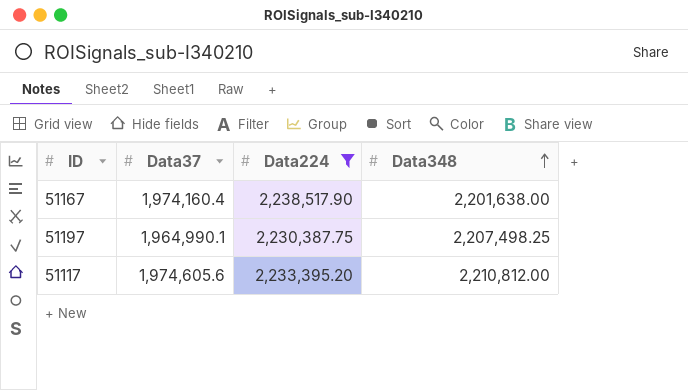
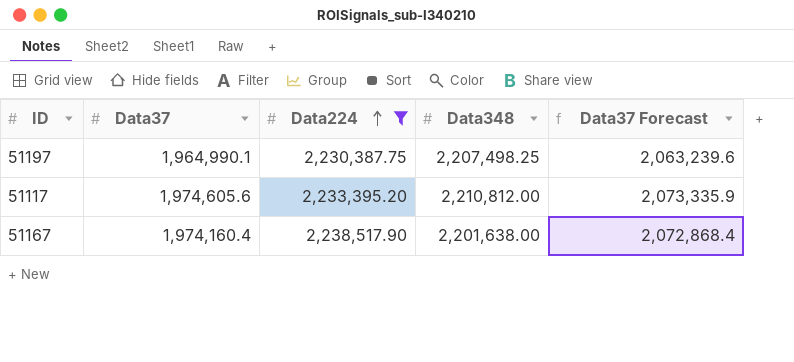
row order: Data348 ascending -> Data224 ascending
column Data37 Forecast | formula: none -> [Data37] * 1.05

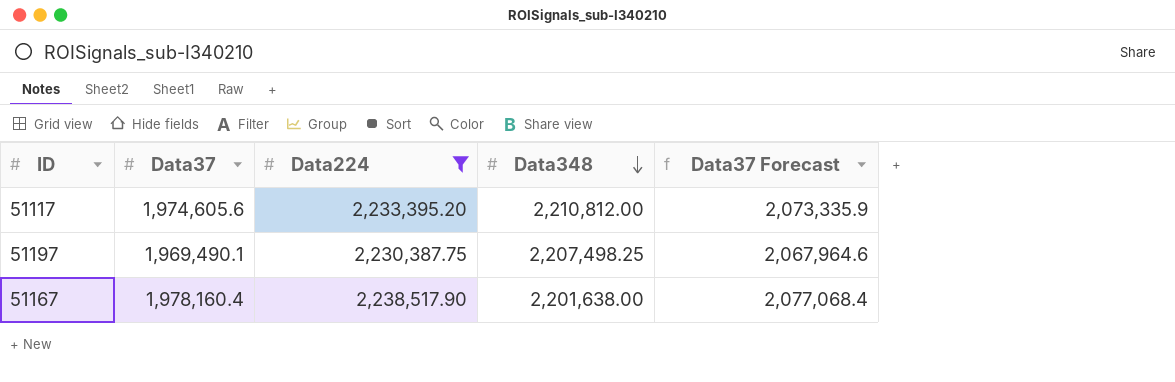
row order: Data224 ascending -> Data348 descending
51197 | Data37: 1,964,990.1 -> 1,969,490.1
51197 | Data37 Forecast: 2,063,239.6 -> 2,067,964.6
51167 | Data37: 1,974,160.4 -> 1,978,160.4
51167 | Data37 Forecast: 2,072,868.4 -> 2,077,068.4

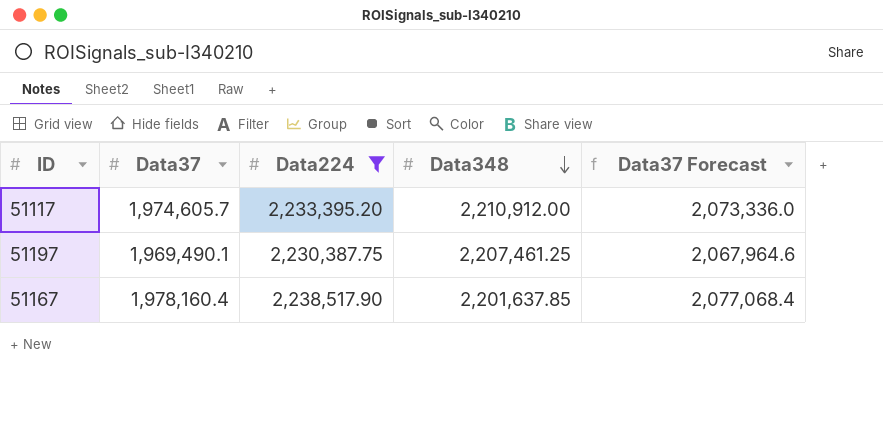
51117 | Data37: 1,974,605.6 -> 1,974,605.7
51117 | Data348: 2,210,812.00 -> 2,210,912.00
51117 | Data37 Forecast: 2,073,335.9 -> 2,073,336.0
51197 | Data348: 2,207,498.25 -> 2,207,461.25
51167 | Data348: 2,201,638.00 -> 2,201,637.85

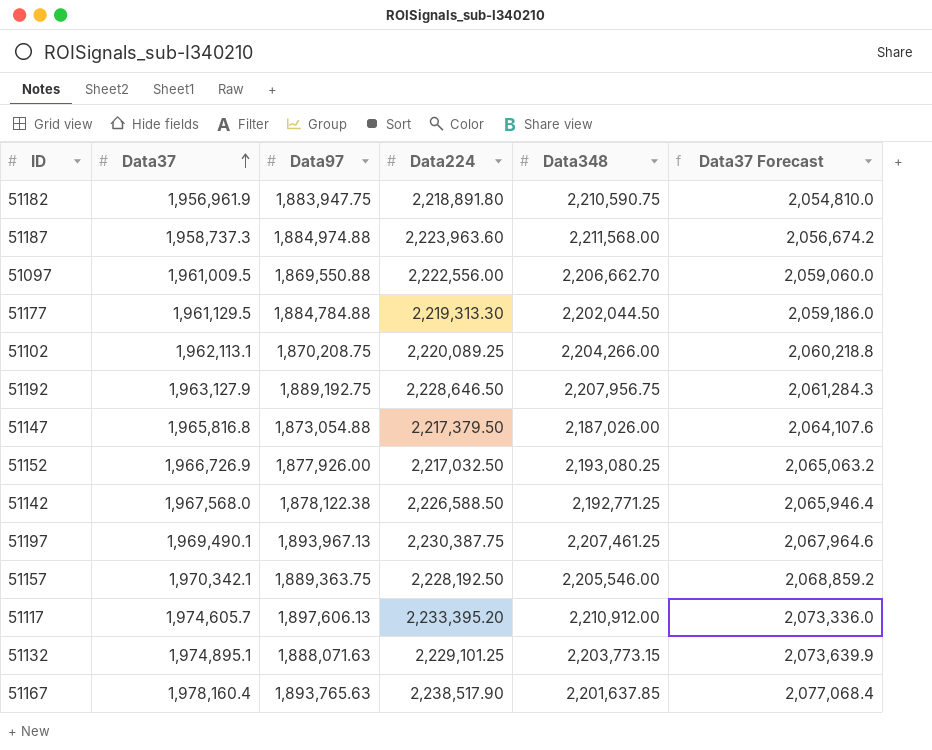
filter: Data224 >= 2,230,387.75 -> none
row order: Data348 descending -> Data37 ascending
column Data97 | position: none -> 3

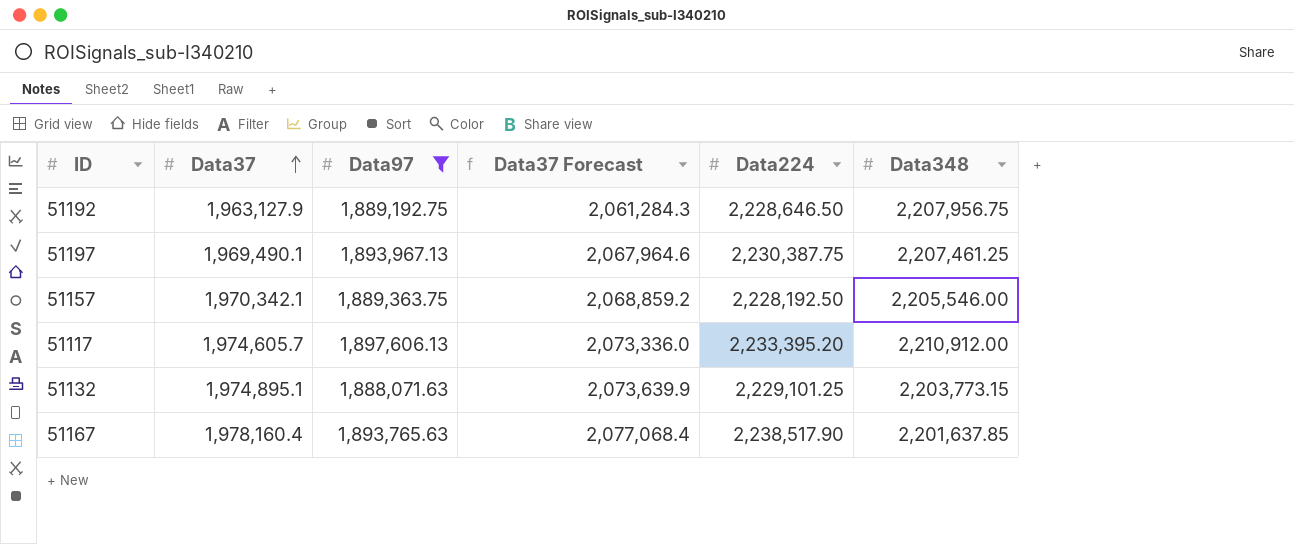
filter: none -> Data97 >= 1,888,071.63
column Data37 Forecast | position: 6 -> 4

